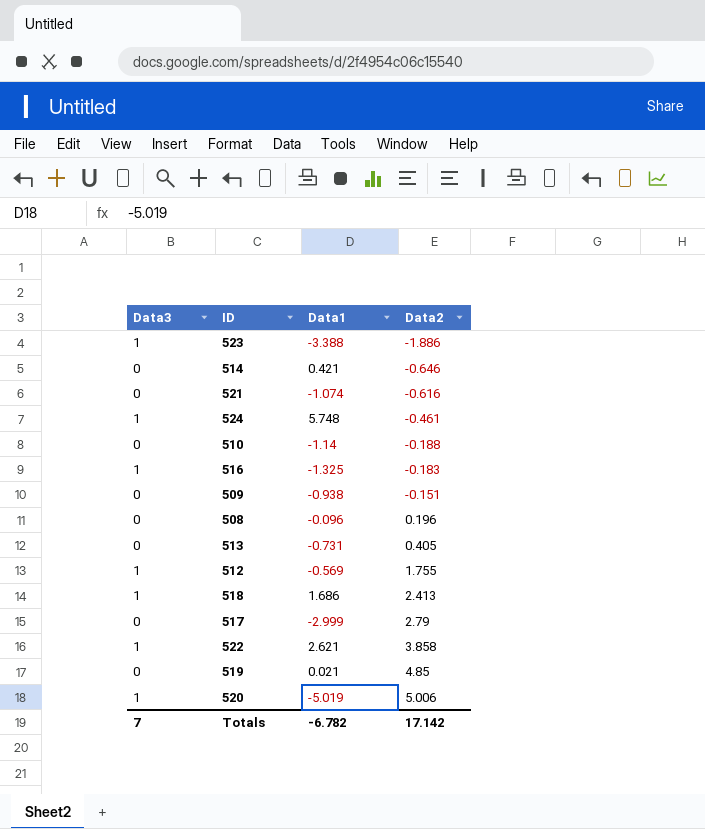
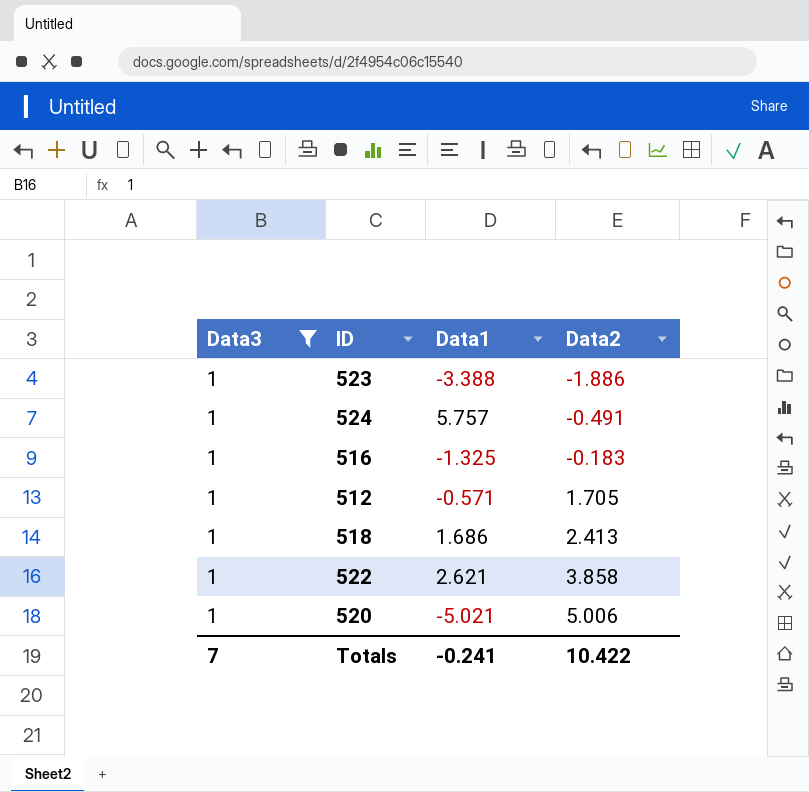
filter: none -> Data3 = 1
524 | Data1: 5.748 -> 5.757
524 | Data2: -0.461 -> -0.491
512 | Data1: -0.569 -> -0.571
512 | Data2: 1.755 -> 1.705
520 | Data1: -5.019 -> -5.021
Totals | Data1: -6.782 -> -0.241
Totals | Data2: 17.142 -> 10.422

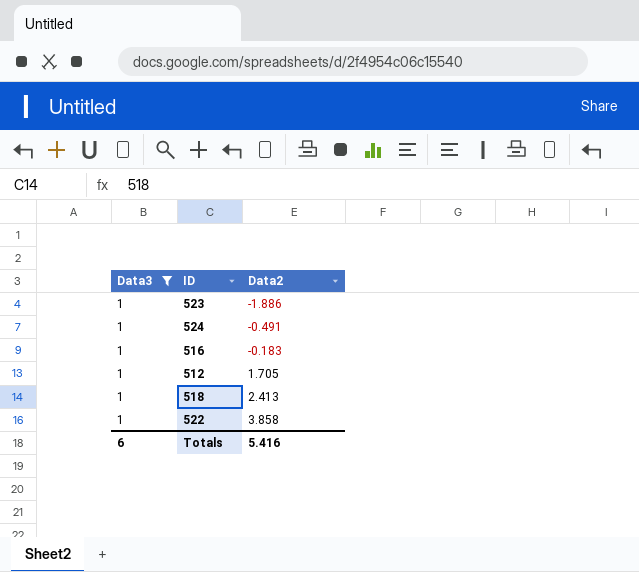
column Data1 | position: 3 -> none
row 520: 1 | -5.021 | 5.006 -> none
Totals | Data3: 7 -> 6
Totals | Data2: 10.422 -> 5.416

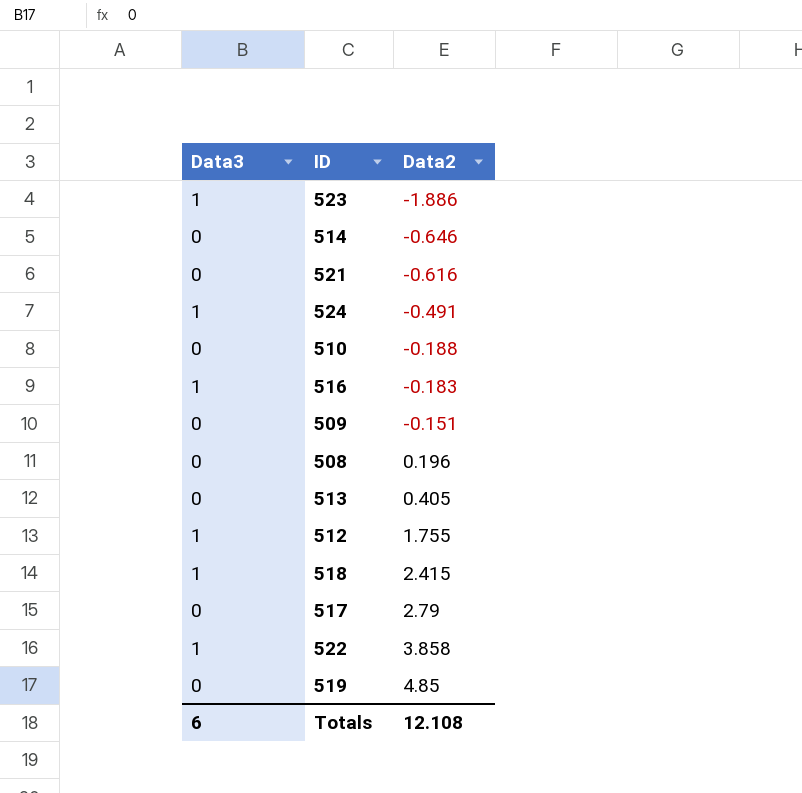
filter: Data3 = 1 -> none
512 | Data2: 1.705 -> 1.755
518 | Data2: 2.413 -> 2.415
Totals | Data2: 5.416 -> 12.108

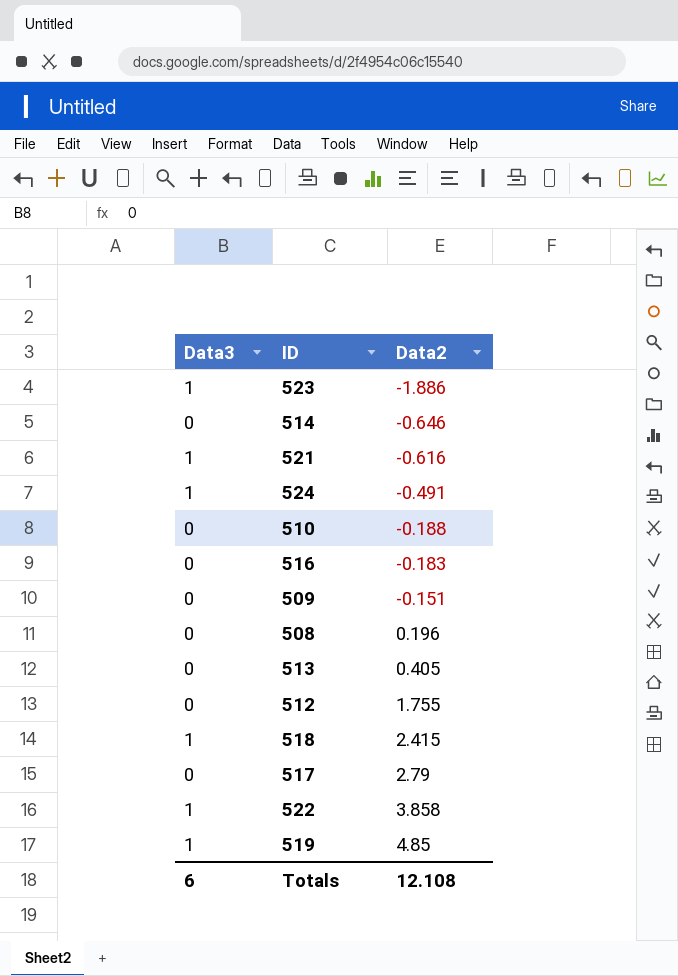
521 | Data3: 0 -> 1
516 | Data3: 1 -> 0
512 | Data3: 1 -> 0
519 | Data3: 0 -> 1

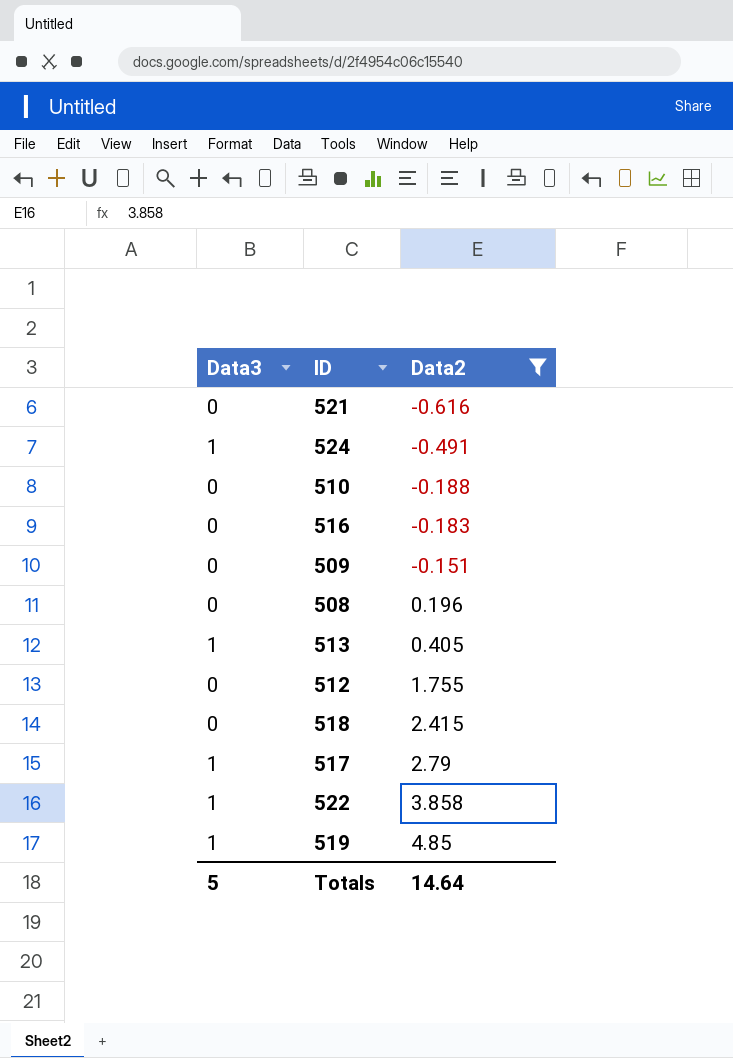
filter: none -> Data2 >= -0.616
521 | Data3: 1 -> 0
513 | Data3: 0 -> 1
518 | Data3: 1 -> 0
517 | Data3: 0 -> 1
Totals | Data3: 6 -> 5
Totals | Data2: 12.108 -> 14.64

